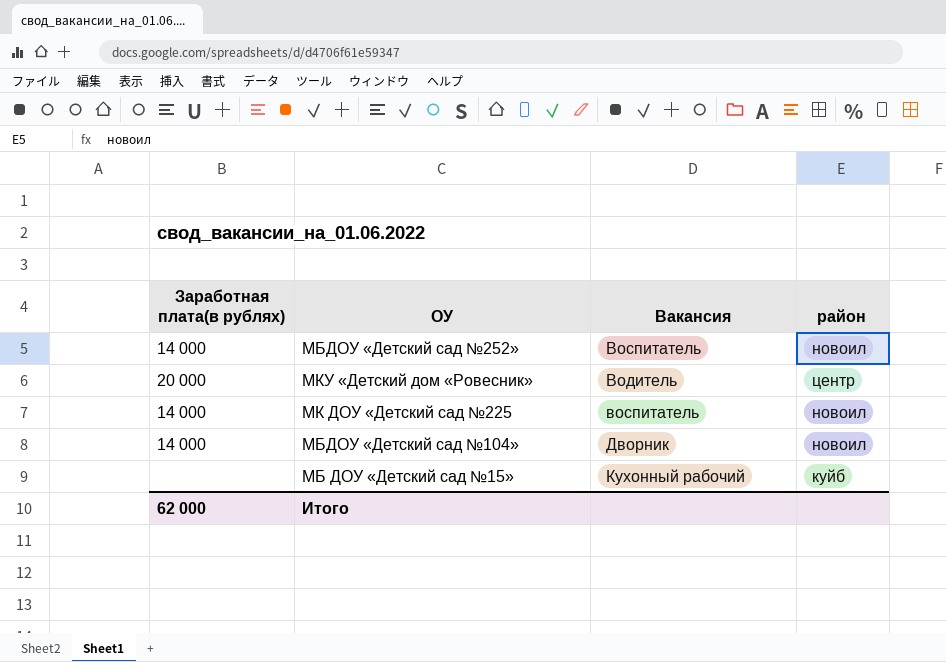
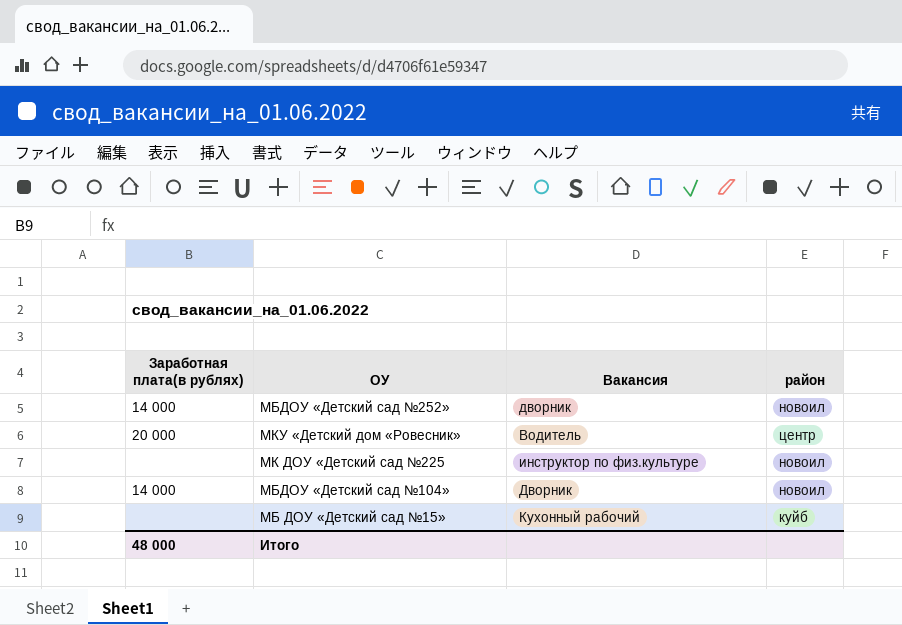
МБДОУ «Детский сад №252» | Вакансия: Воспитатель -> дворник
МК ДОУ «Детский сад №225 | Заработная плата(в рублях): 14 000 -> none
МК ДОУ «Детский сад №225 | Вакансия: воспитатель -> инструктор по физ.культуре
Итого | Заработная плата(в рублях): 62 000 -> 48 000

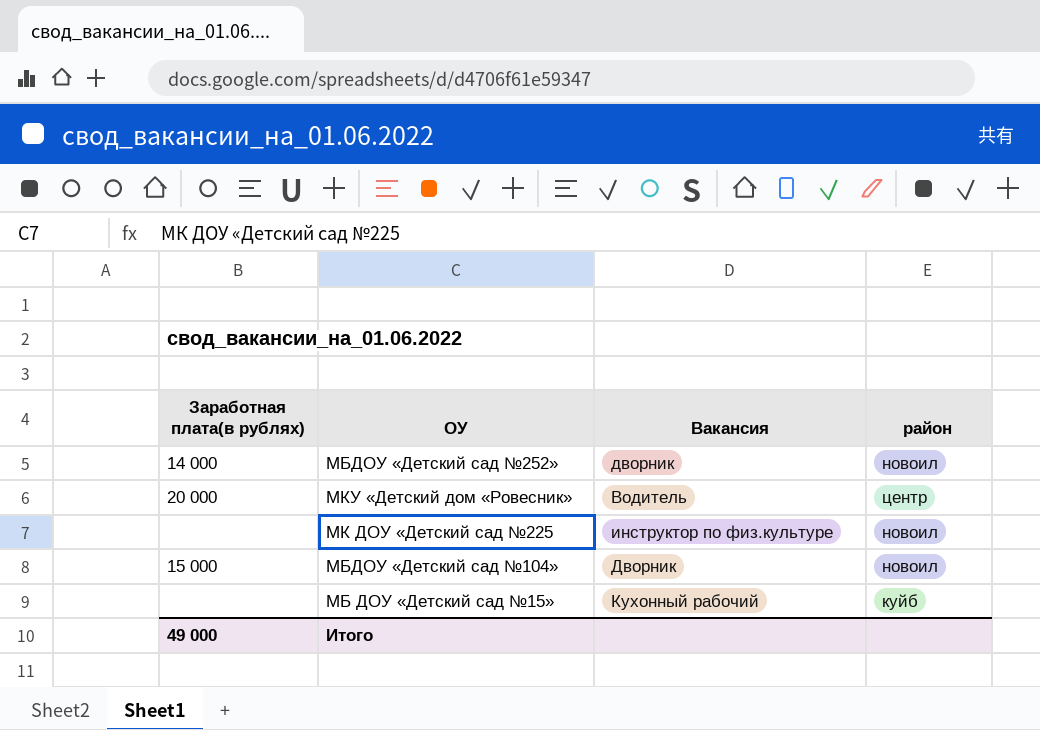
МБДОУ «Детский сад №104» | Заработная плата(в рублях): 14 000 -> 15 000
Итого | Заработная плата(в рублях): 48 000 -> 49 000

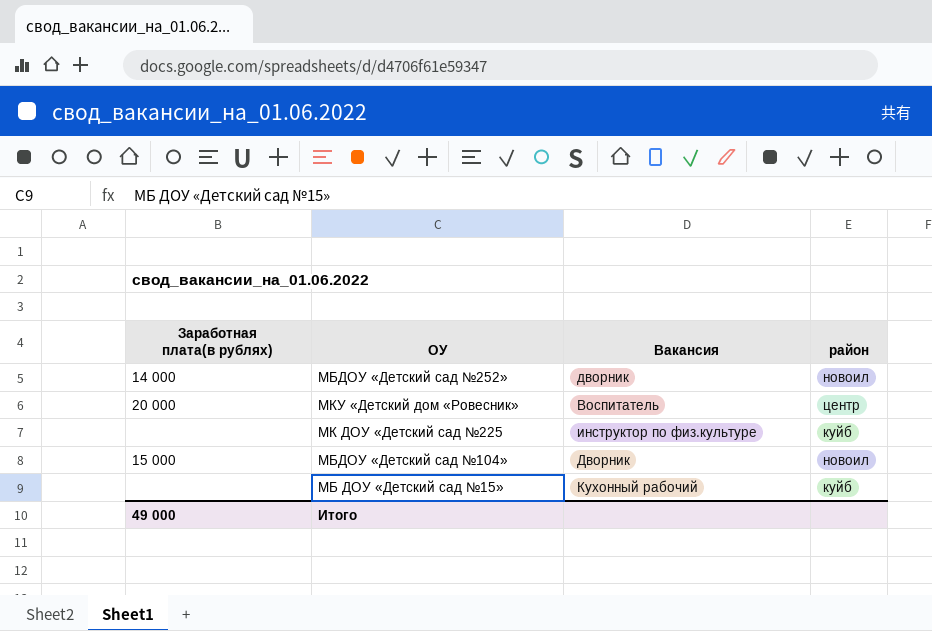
МКУ «Детский дом «Ровесник» | Вакансия: Водитель -> Воспитатель
МК ДОУ «Детский сад №225 | район: новоил -> куйб

